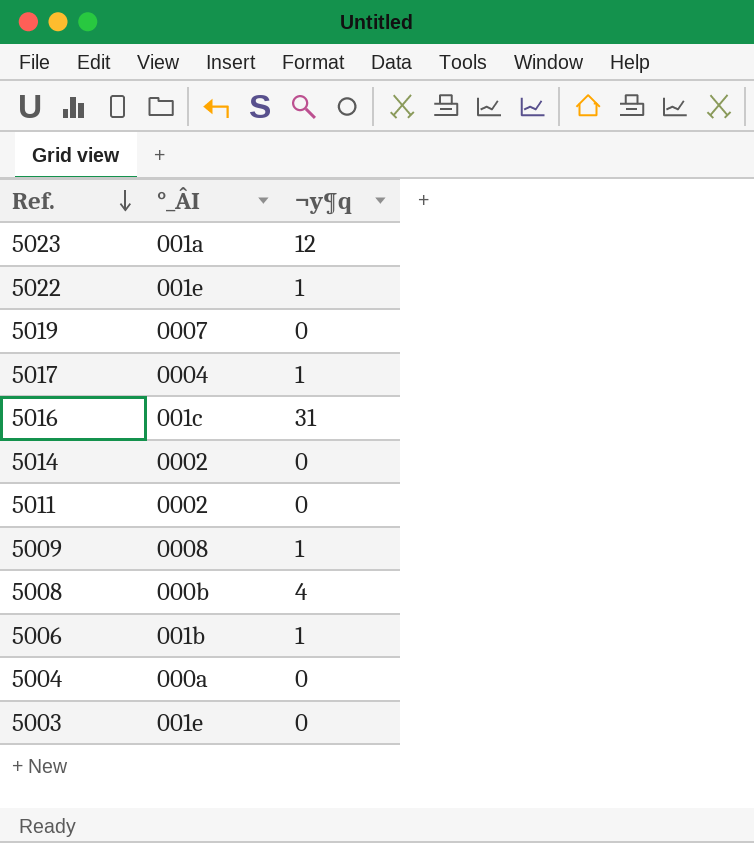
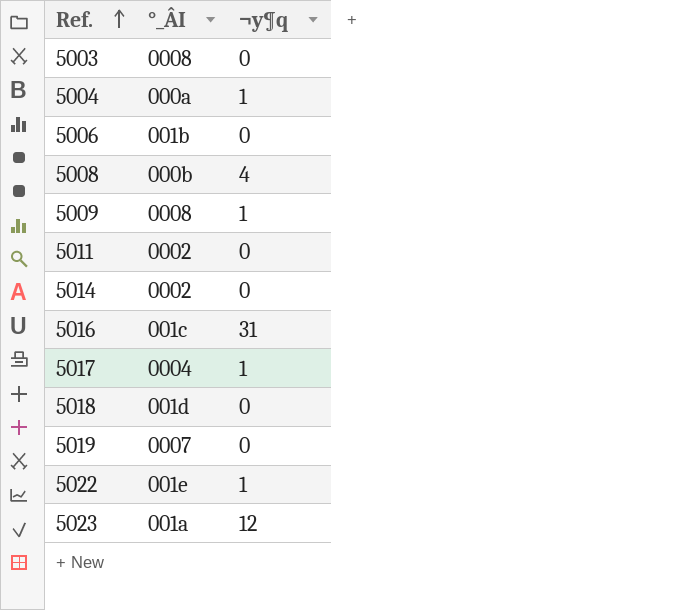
row order: Ref. descending -> Ref. ascending
5003 | °_ÂI: 001e -> 0008
5004 | ¬y¶q: 0 -> 1
5006 | ¬y¶q: 1 -> 0
row 5018: none -> 001d | 0

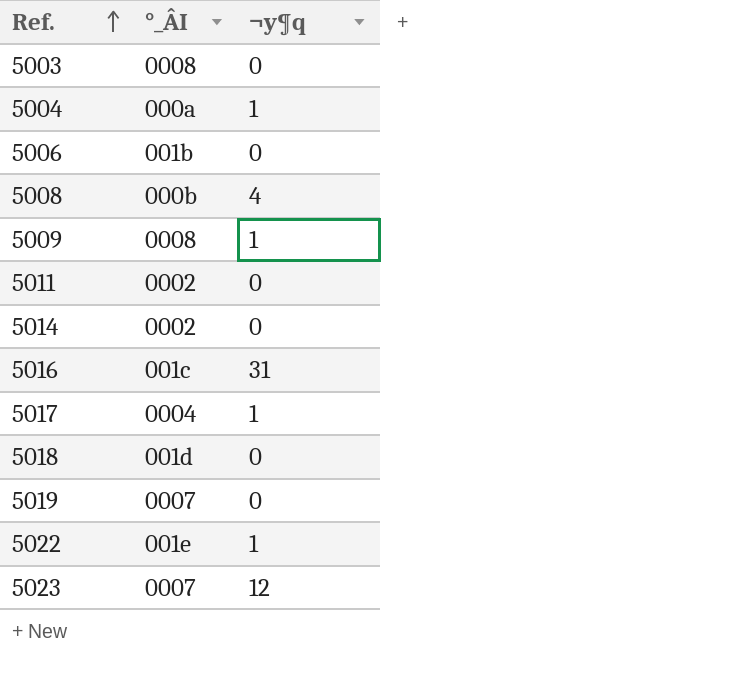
5023 | °_ÂI: 001a -> 0007

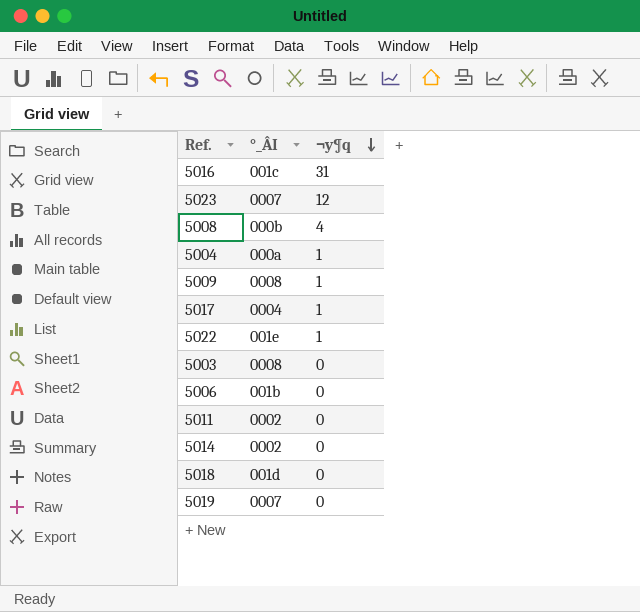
row order: Ref. ascending -> ¬y¶q descending

